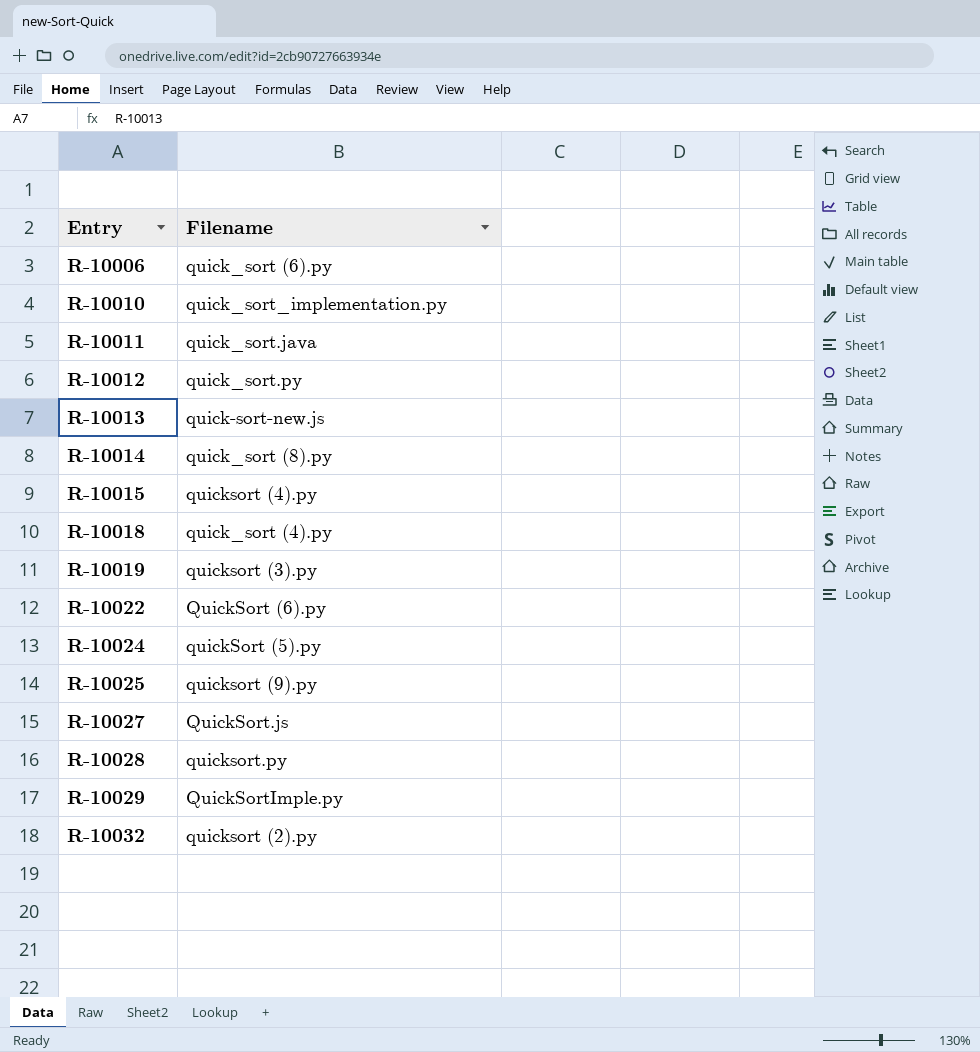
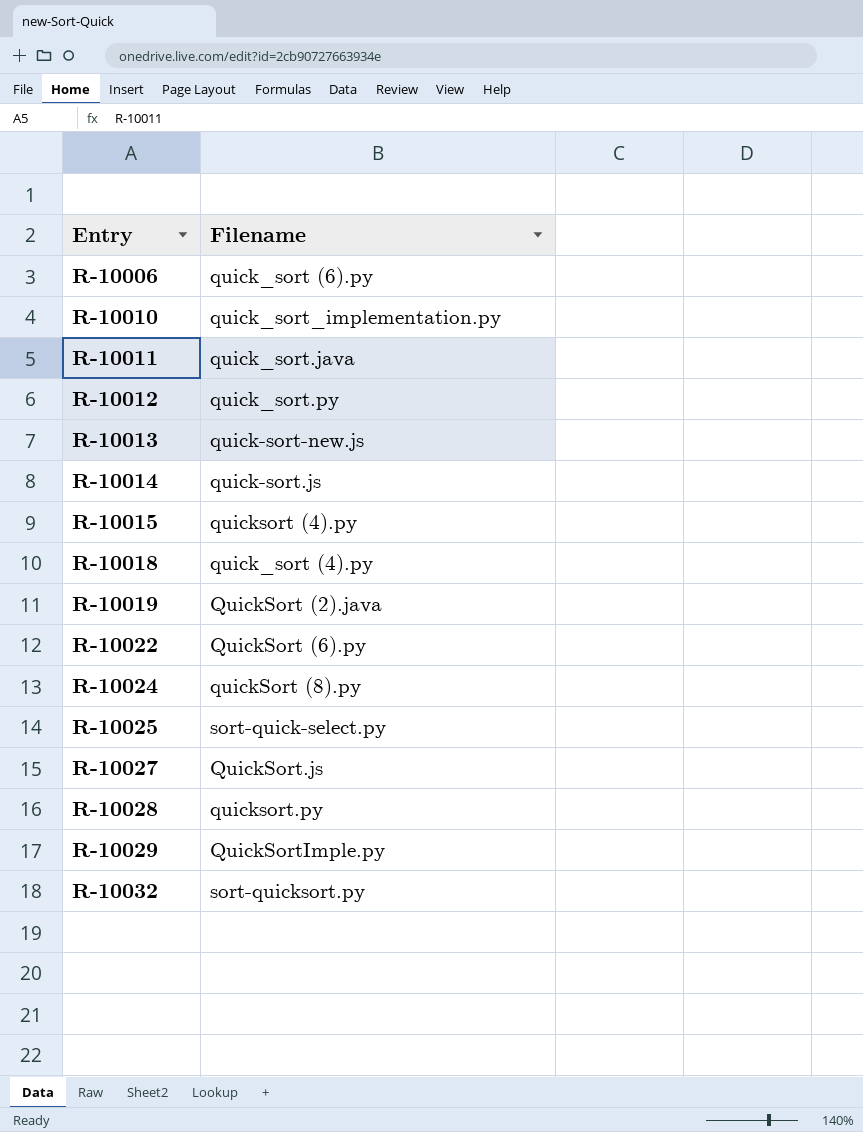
R-10014 | Filename: quick_sort (8).py -> quick-sort.js
R-10019 | Filename: quicksort (3).py -> QuickSort (2).java
R-10024 | Filename: quickSort (5).py -> quickSort (8).py
R-10025 | Filename: quicksort (9).py -> sort-quick-select.py
R-10032 | Filename: quicksort (2).py -> sort-quicksort.py

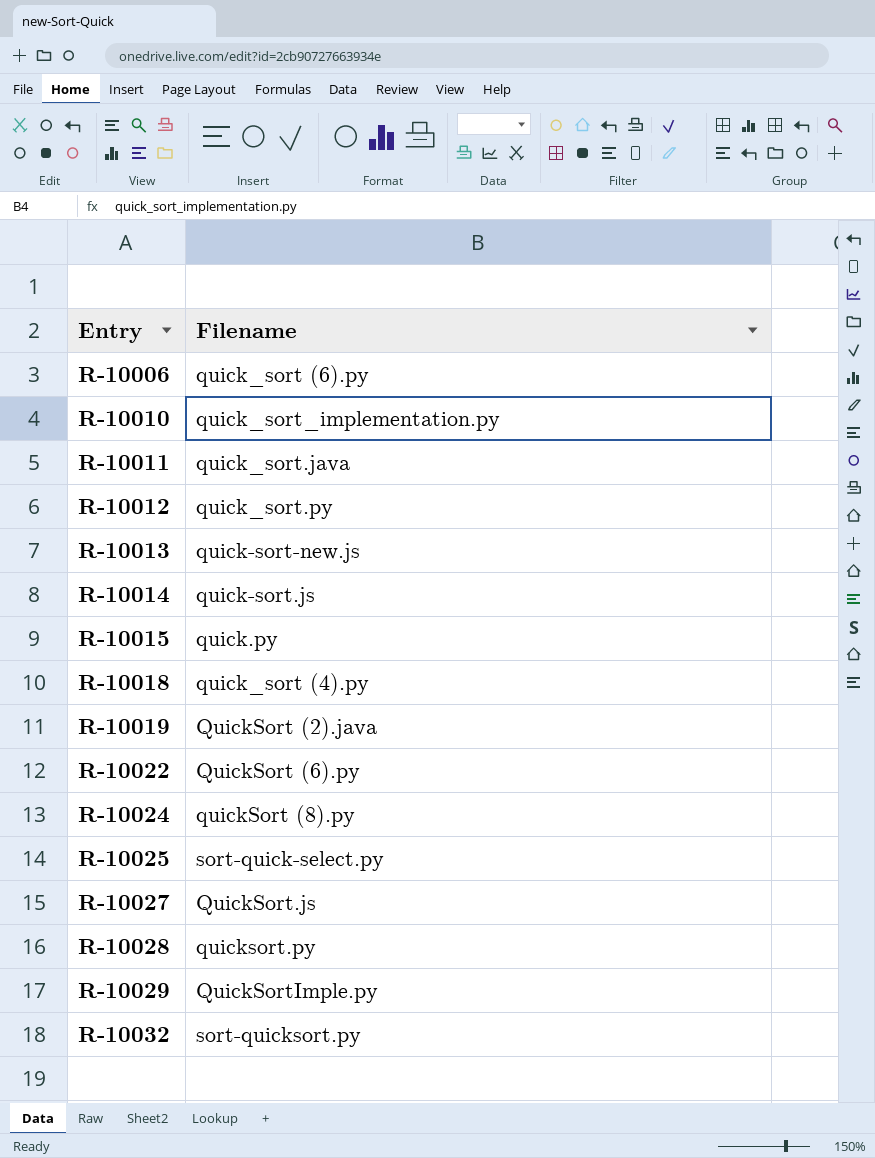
R-10015 | Filename: quicksort (4).py -> quick.py

